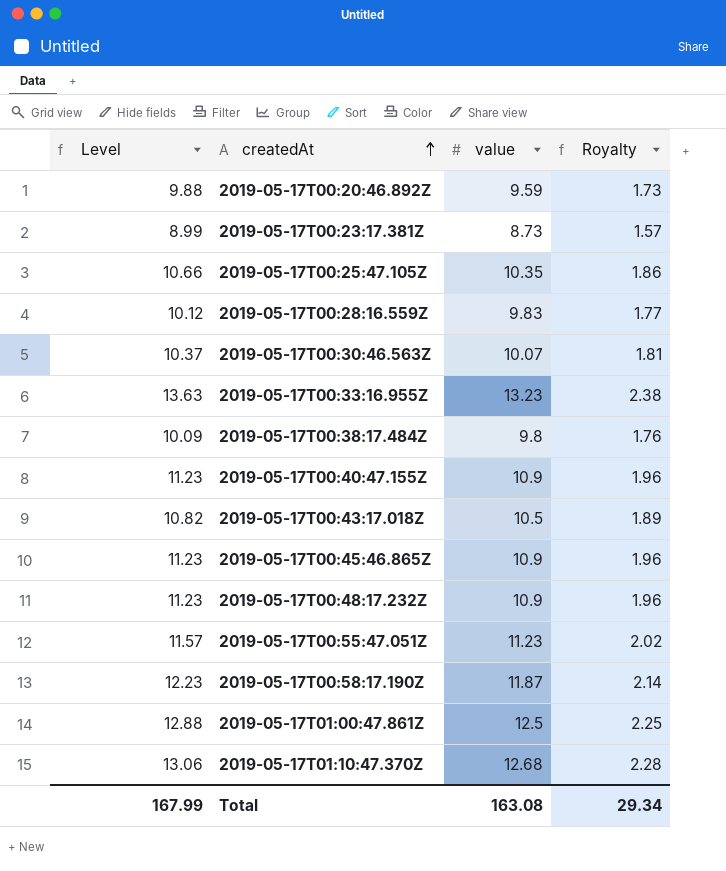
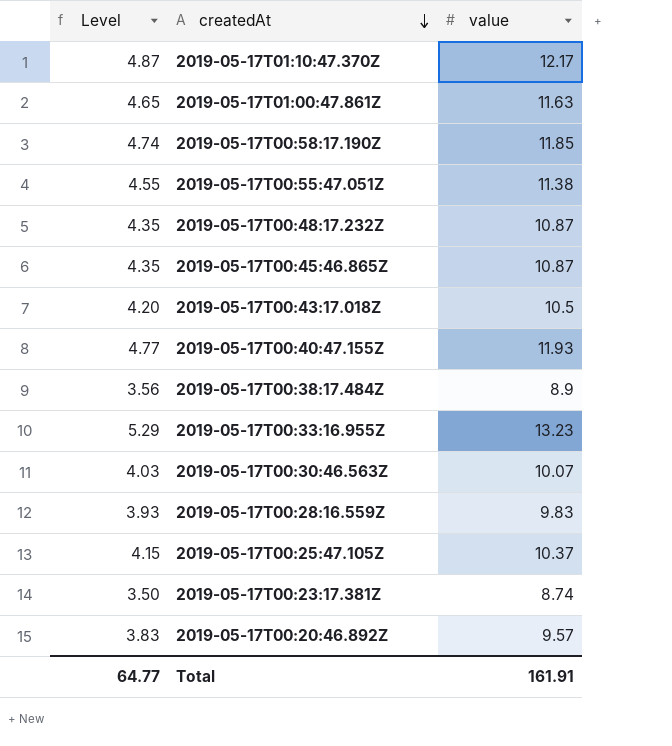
row order: createdAt ascending -> createdAt descending
column Royalty | formula: [value] * 0.18 -> none
column Level | formula: [value] * 1.03 -> [value] * 0.4
2019-05-17T01:10:47.370Z | value: 12.68 -> 12.17
2019-05-17T01:00:47.861Z | value: 12.5 -> 11.63
2019-05-17T00:58:17.190Z | value: 11.87 -> 11.85
2019-05-17T00:55:47.051Z | value: 11.23 -> 11.38
2019-05-17T00:48:17.232Z | value: 10.9 -> 10.87
2019-05-17T00:45:46.865Z | value: 10.9 -> 10.87
2019-05-17T00:40:47.155Z | value: 10.9 -> 11.93
2019-05-17T00:38:17.484Z | value: 9.8 -> 8.9
2019-05-17T00:25:47.105Z | value: 10.35 -> 10.37
2019-05-17T00:23:17.381Z | value: 8.73 -> 8.74
2019-05-17T00:20:46.892Z | value: 9.59 -> 9.57
Total | Level: 167.99 -> 64.77
Total | value: 163.08 -> 161.91

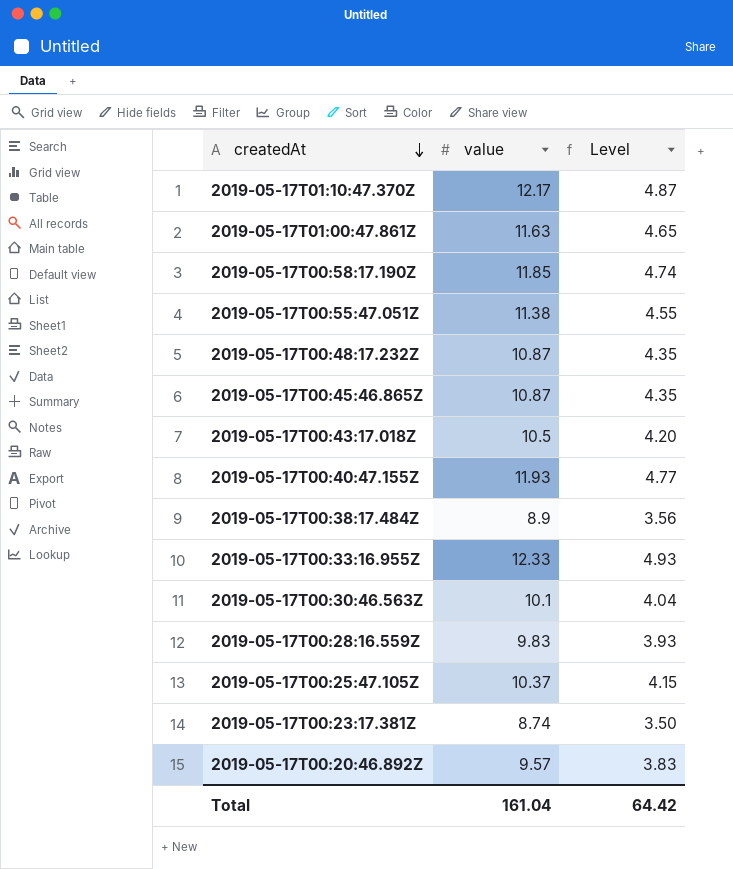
column Level | position: 1 -> 3
2019-05-17T00:33:16.955Z | value: 13.23 -> 12.33
2019-05-17T00:33:16.955Z | Level: 5.29 -> 4.93
2019-05-17T00:30:46.563Z | value: 10.07 -> 10.1
2019-05-17T00:30:46.563Z | Level: 4.03 -> 4.04
Total | value: 161.91 -> 161.04
Total | Level: 64.77 -> 64.42

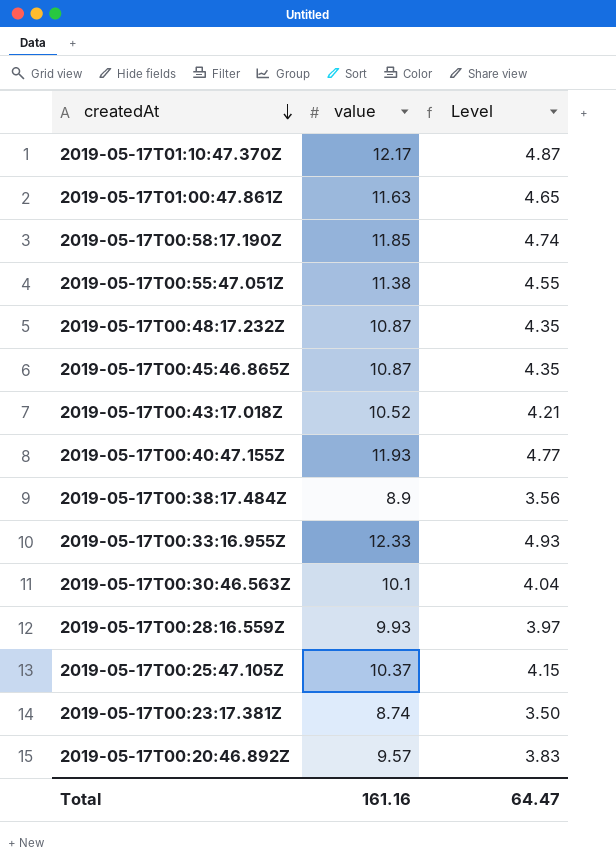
2019-05-17T00:43:17.018Z | value: 10.5 -> 10.52
2019-05-17T00:43:17.018Z | Level: 4.20 -> 4.21
2019-05-17T00:28:16.559Z | value: 9.83 -> 9.93
2019-05-17T00:28:16.559Z | Level: 3.93 -> 3.97
Total | value: 161.04 -> 161.16
Total | Level: 64.42 -> 64.47

